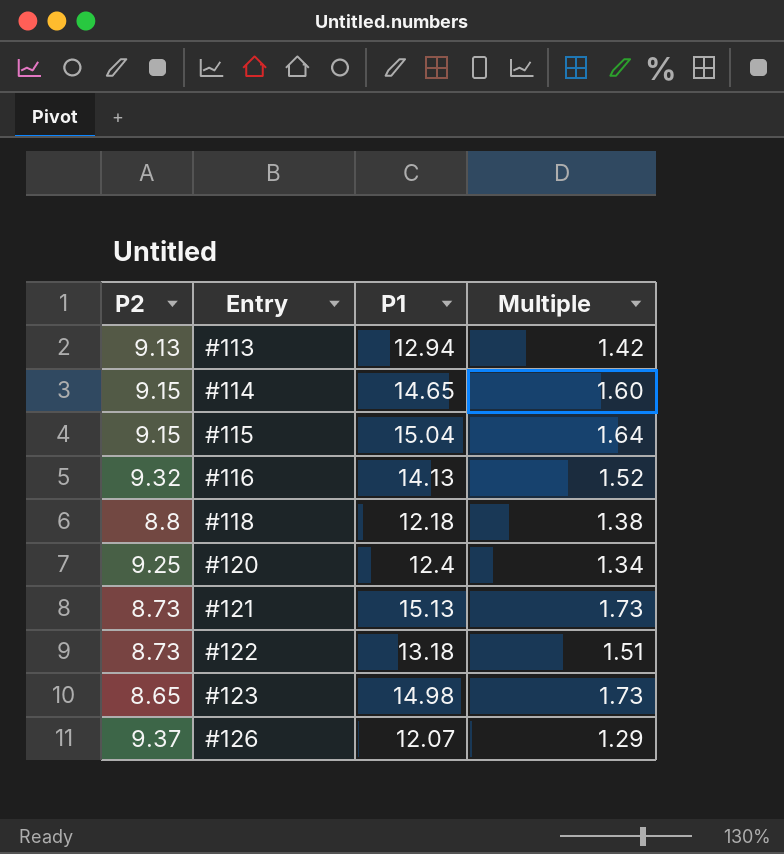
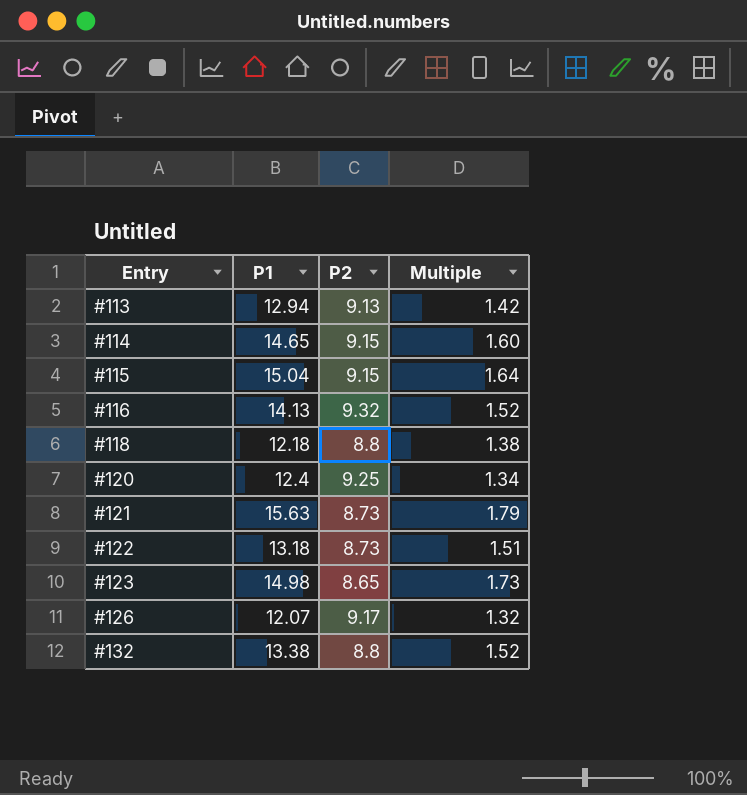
column P2 | position: 1 -> 3
#121 | P1: 15.13 -> 15.63
#121 | Multiple: 1.73 -> 1.79
#126 | P2: 9.37 -> 9.17
#126 | Multiple: 1.29 -> 1.32
row #132: none -> 13.38 | 8.8 | 1.52

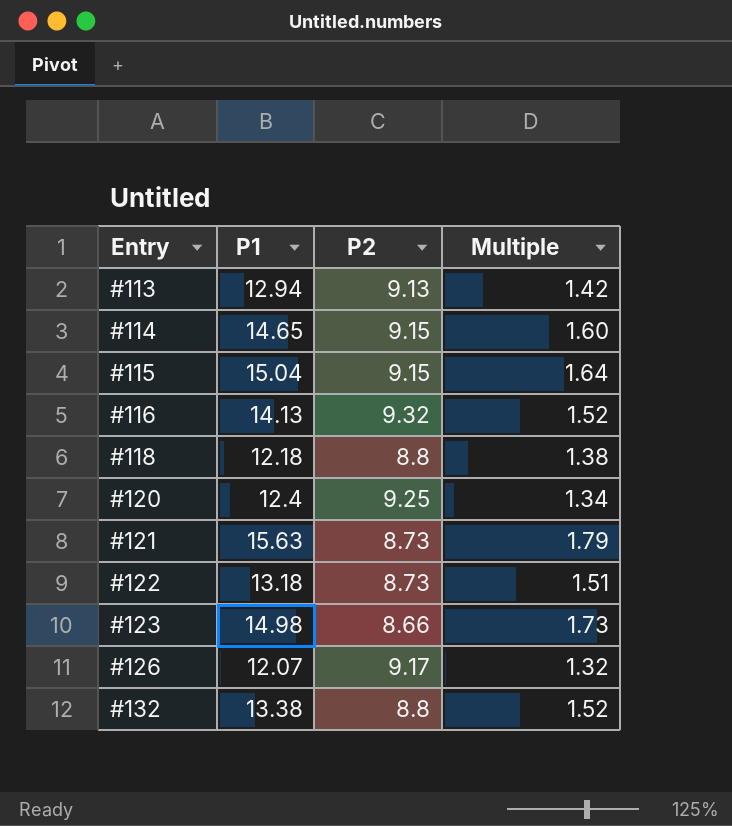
#123 | P2: 8.65 -> 8.66

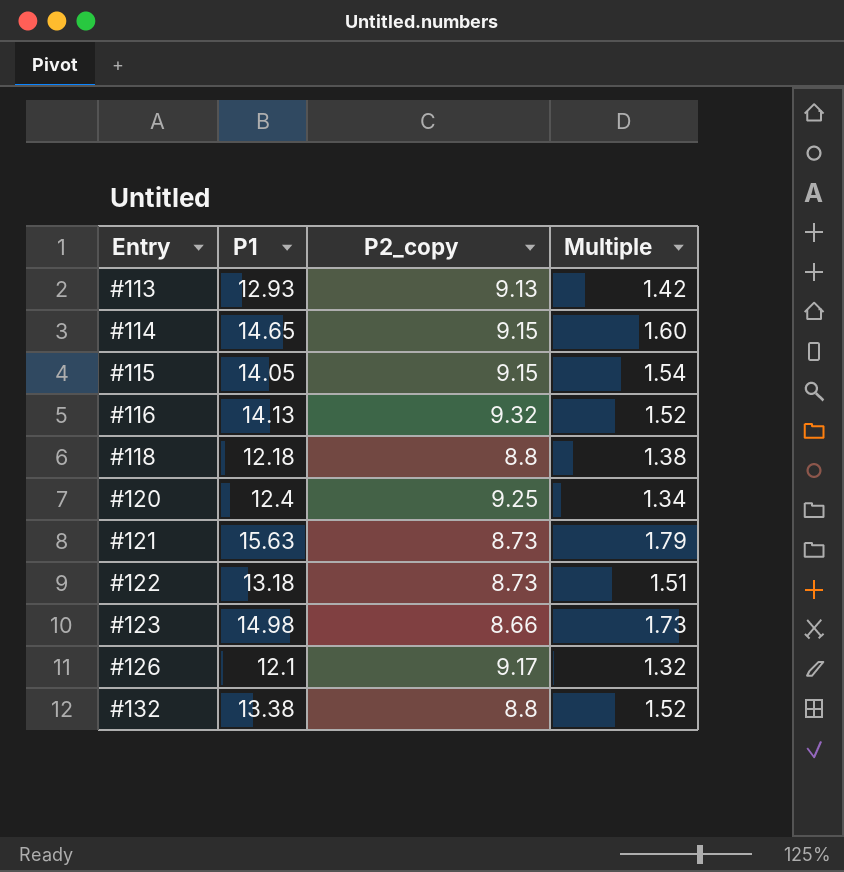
column name: P2 -> P2_copy
#113 | P1: 12.94 -> 12.93
#115 | P1: 15.04 -> 14.05
#115 | Multiple: 1.64 -> 1.54
#126 | P1: 12.07 -> 12.1

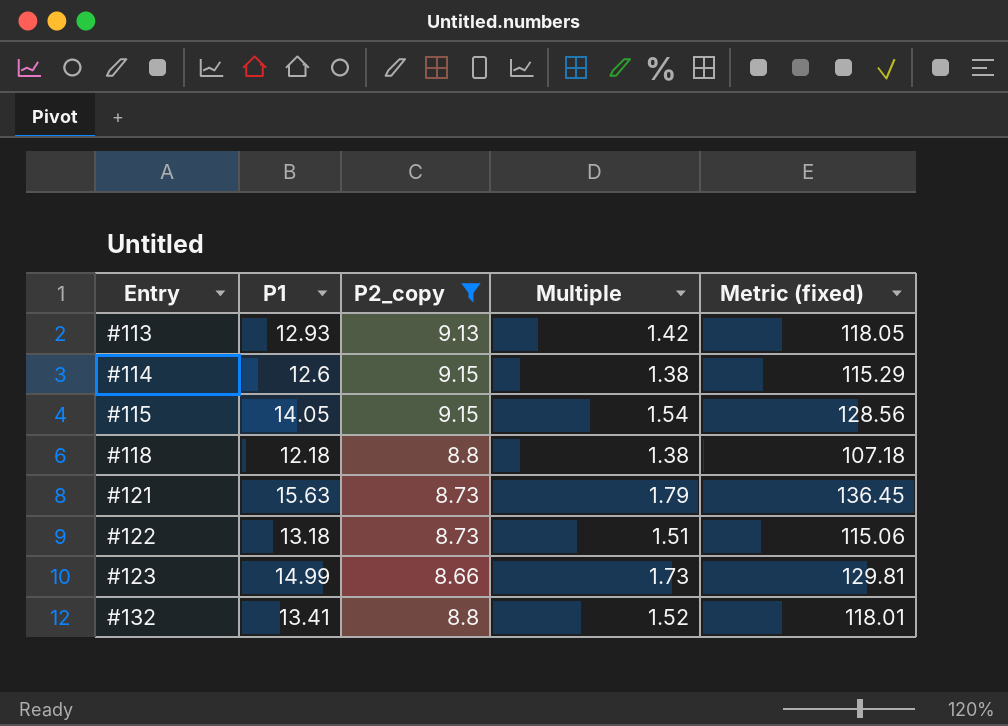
filter: none -> P2_copy <= 9.15
column Metric (fixed) | formula: none -> [P1] * [P2_copy]
#114 | P1: 14.65 -> 12.6
#114 | Multiple: 1.60 -> 1.38
#123 | P1: 14.98 -> 14.99
#132 | P1: 13.38 -> 13.41

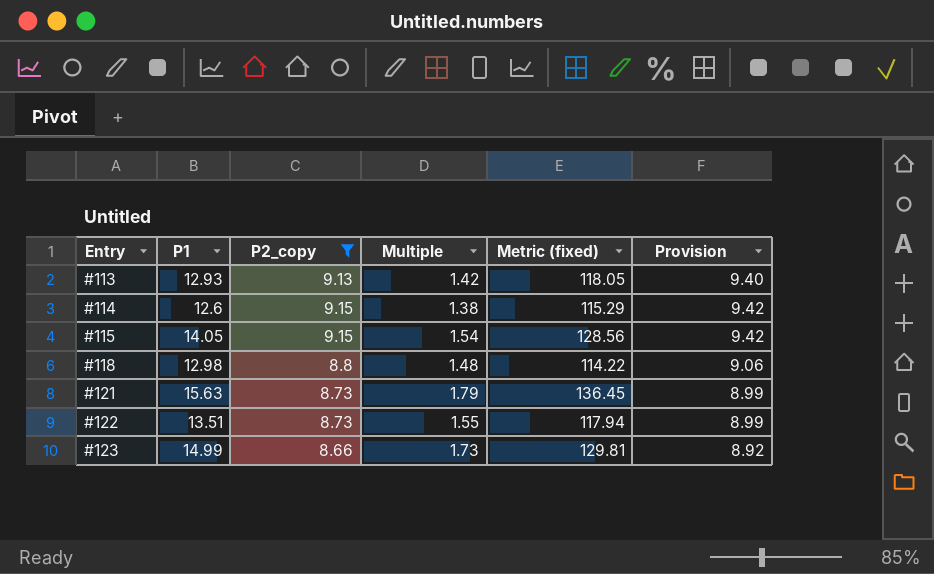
column Provision | formula: none -> [P2_copy] * 1.03
row #132: 13.41 | 8.8 | 1.52 | 118.01 -> none
#118 | P1: 12.18 -> 12.98
#118 | Multiple: 1.38 -> 1.48
#118 | Metric (fixed): 107.18 -> 114.22
#122 | P1: 13.18 -> 13.51
#122 | Multiple: 1.51 -> 1.55
#122 | Metric (fixed): 115.06 -> 117.94

